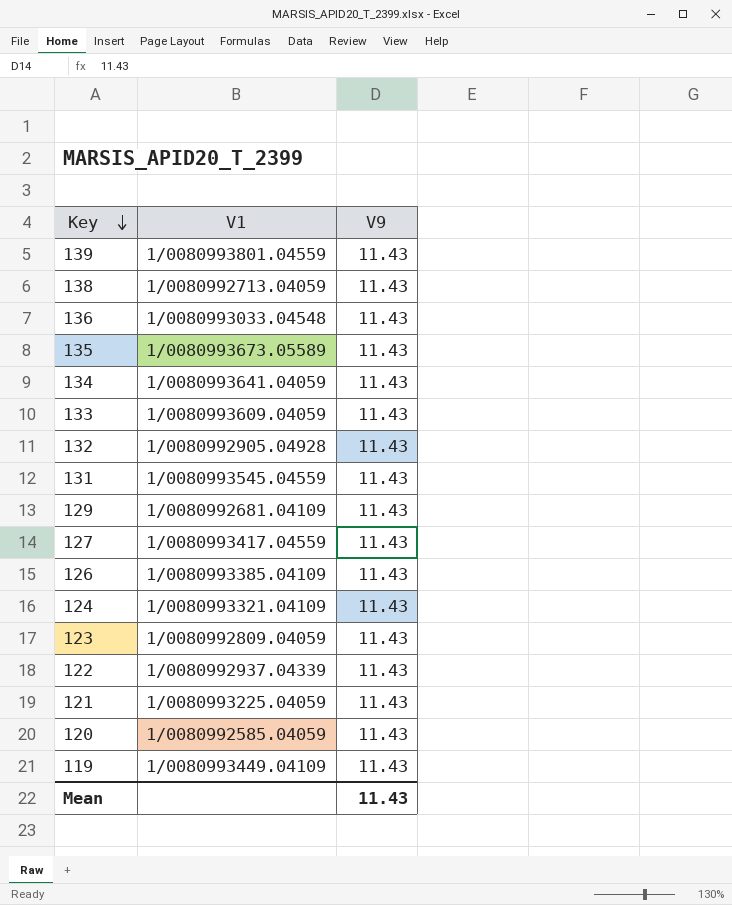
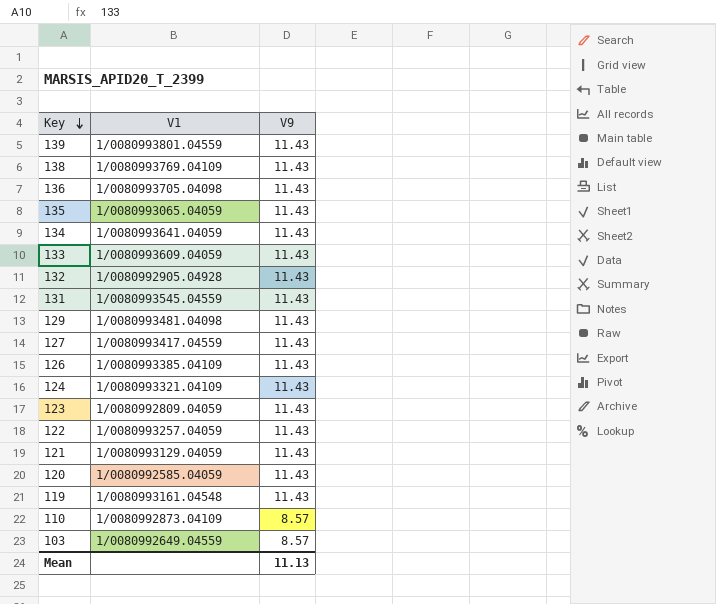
138 | V1: 1/0080992713.04059 -> 1/0080993769.04109
136 | V1: 1/0080993033.04548 -> 1/0080993705.04098
135 | V1: 1/0080993673.05589 -> 1/0080993065.04059
129 | V1: 1/0080992681.04109 -> 1/0080993481.04098
122 | V1: 1/0080992937.04339 -> 1/0080993257.04059
121 | V1: 1/0080993225.04059 -> 1/0080993129.04059
119 | V1: 1/0080993449.04109 -> 1/0080993161.04548
row 110: none -> 1/0080992873.04109 | 8.57
row 103: none -> 1/0080992649.04559 | 8.57
Mean | V9: 11.43 -> 11.13

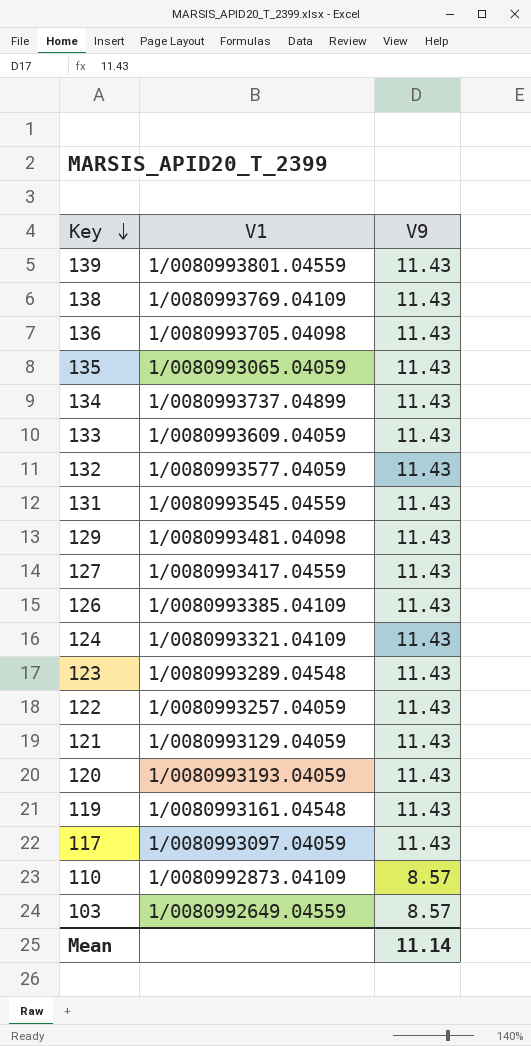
134 | V1: 1/0080993641.04059 -> 1/0080993737.04899
132 | V1: 1/0080992905.04928 -> 1/0080993577.04059
123 | V1: 1/0080992809.04059 -> 1/0080993289.04548
120 | V1: 1/0080992585.04059 -> 1/0080993193.04059
row 117: none -> 1/0080993097.04059 | 11.43
Mean | V9: 11.13 -> 11.14

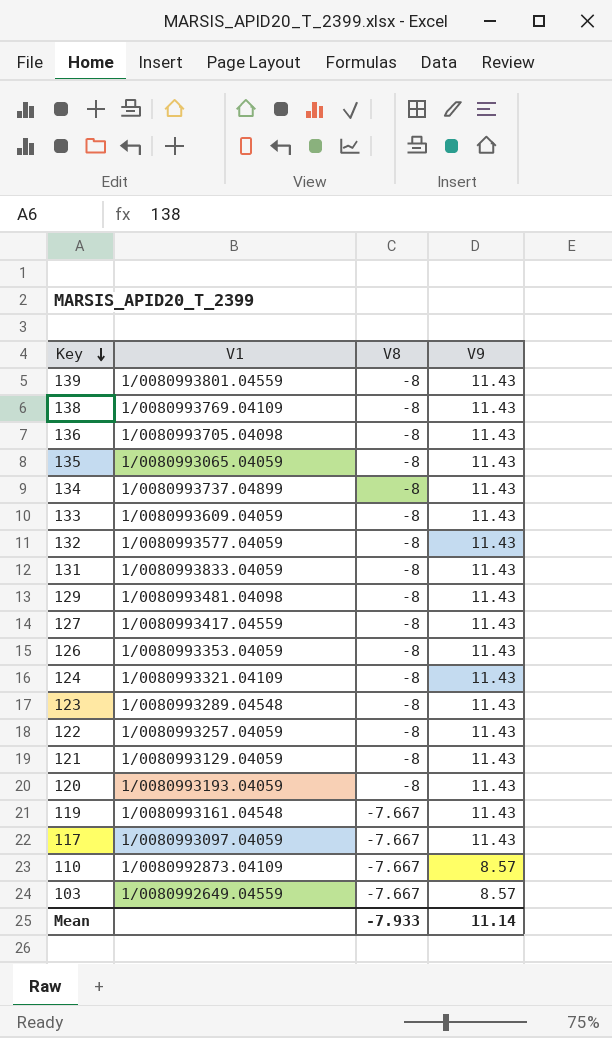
column V8 | position: none -> 3
131 | V1: 1/0080993545.04559 -> 1/0080993833.04059
126 | V1: 1/0080993385.04109 -> 1/0080993353.04059

